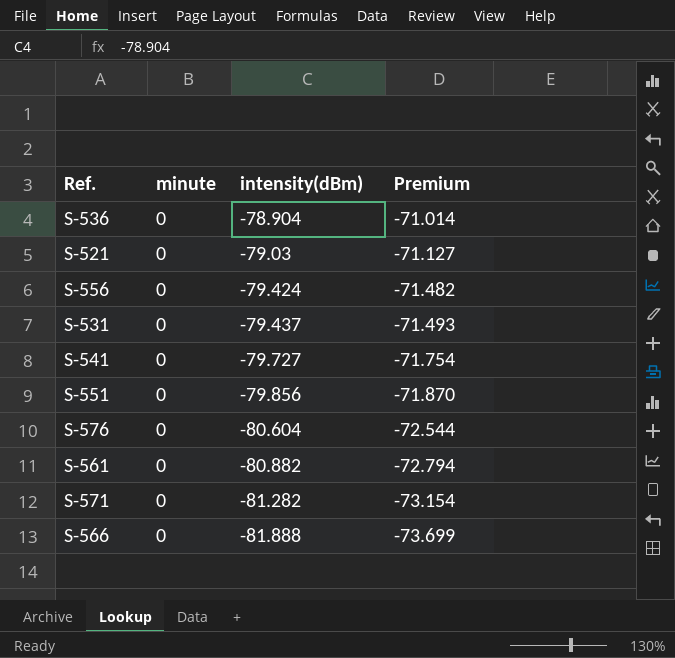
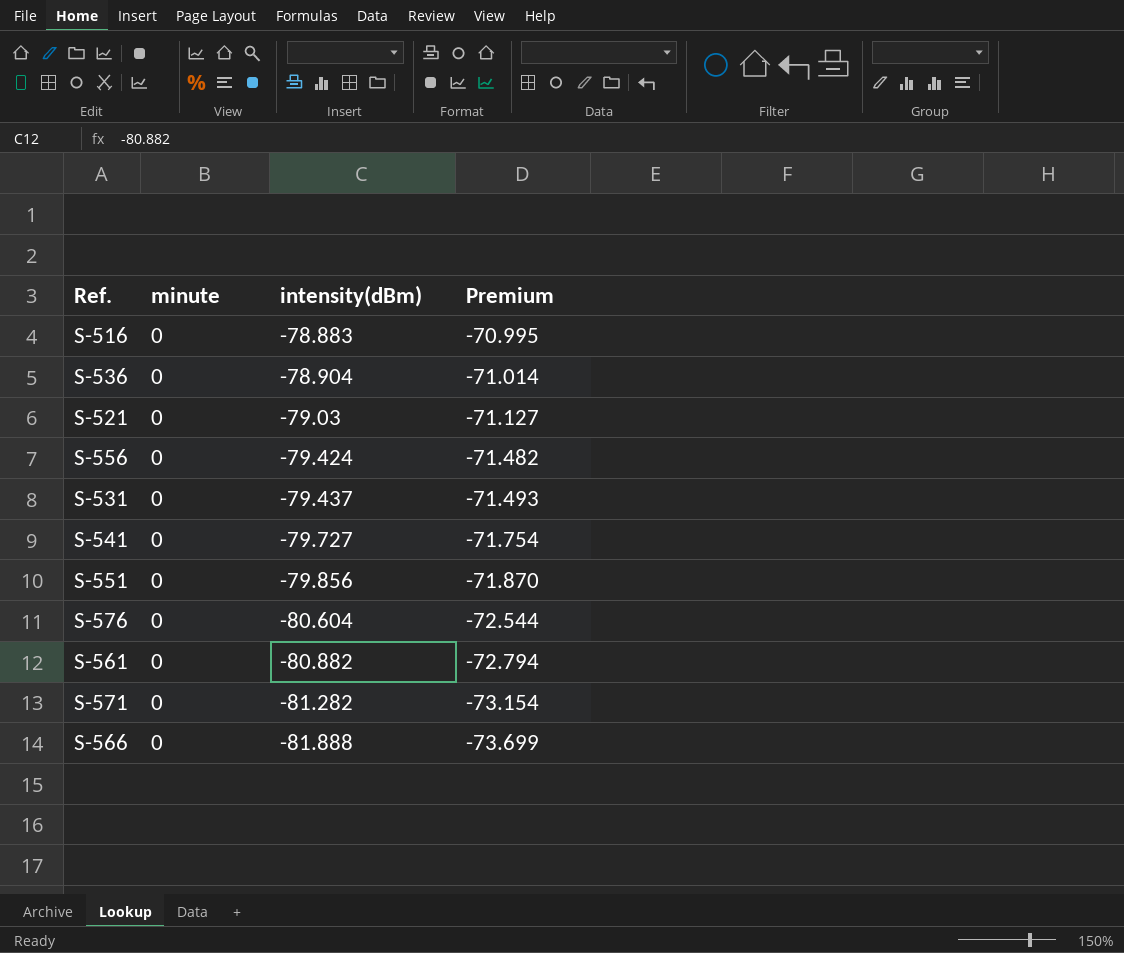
row S-516: none -> 0 | -78.883 | -70.995

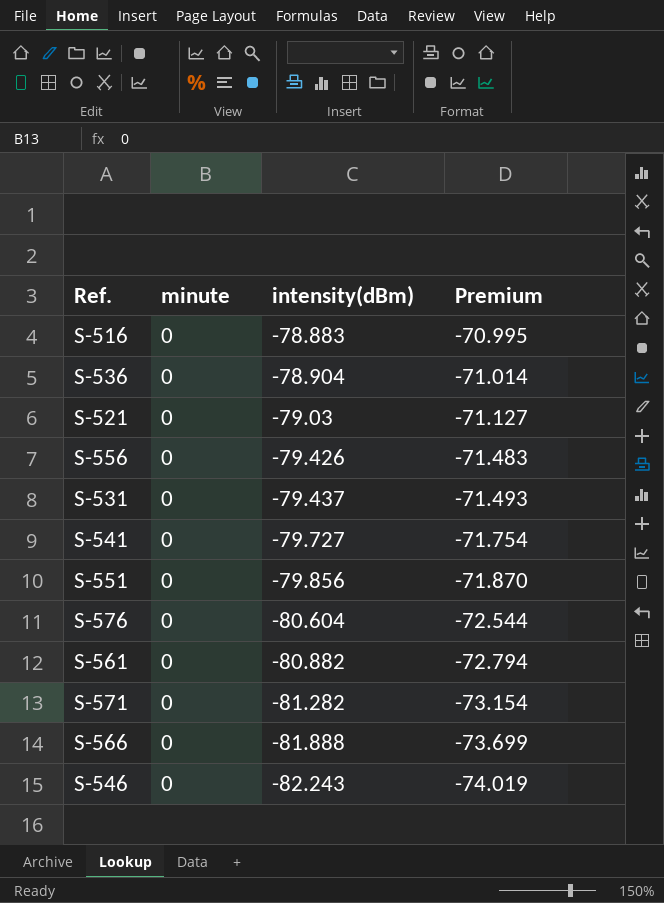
S-556 | intensity(dBm): -79.424 -> -79.426
S-556 | Premium: -71.482 -> -71.483
row S-546: none -> 0 | -82.243 | -74.019

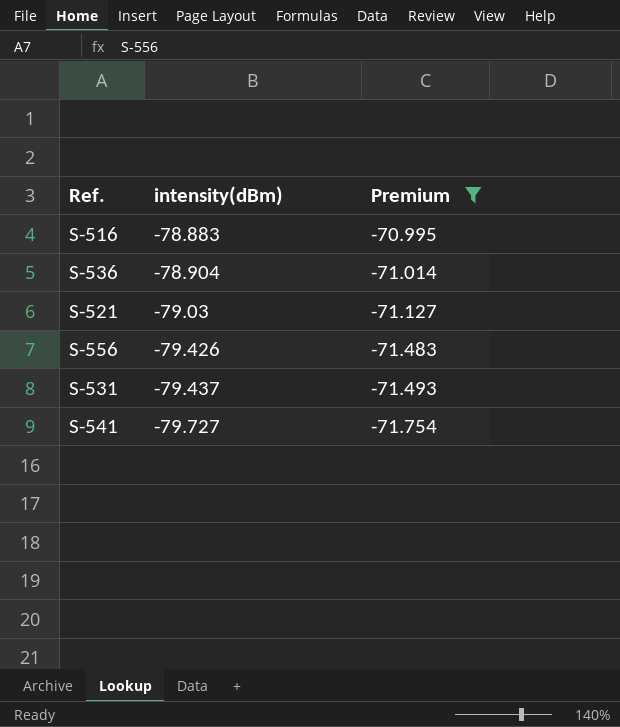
filter: none -> Premium >= -71.754
column minute | position: 2 -> none

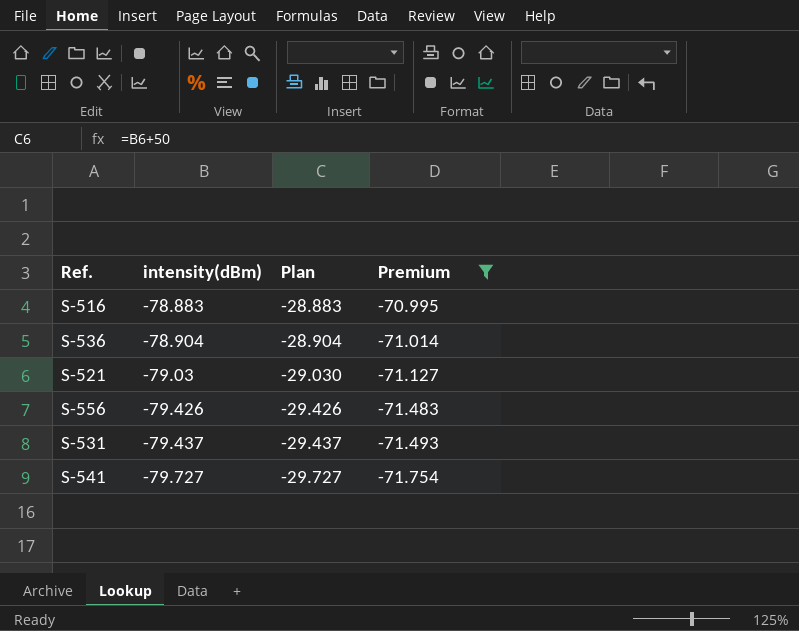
column Plan | formula: none -> [intensity(dBm)] + 50

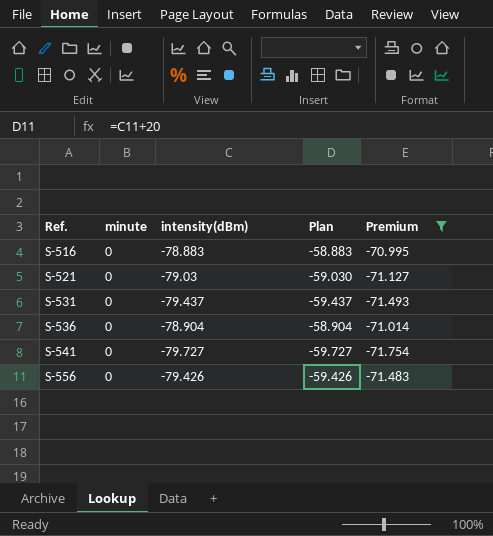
row order: intensity(dBm) descending -> Ref. ascending
column minute | position: none -> 2
column Plan | formula: [intensity(dBm)] + 50 -> [intensity(dBm)] + 20

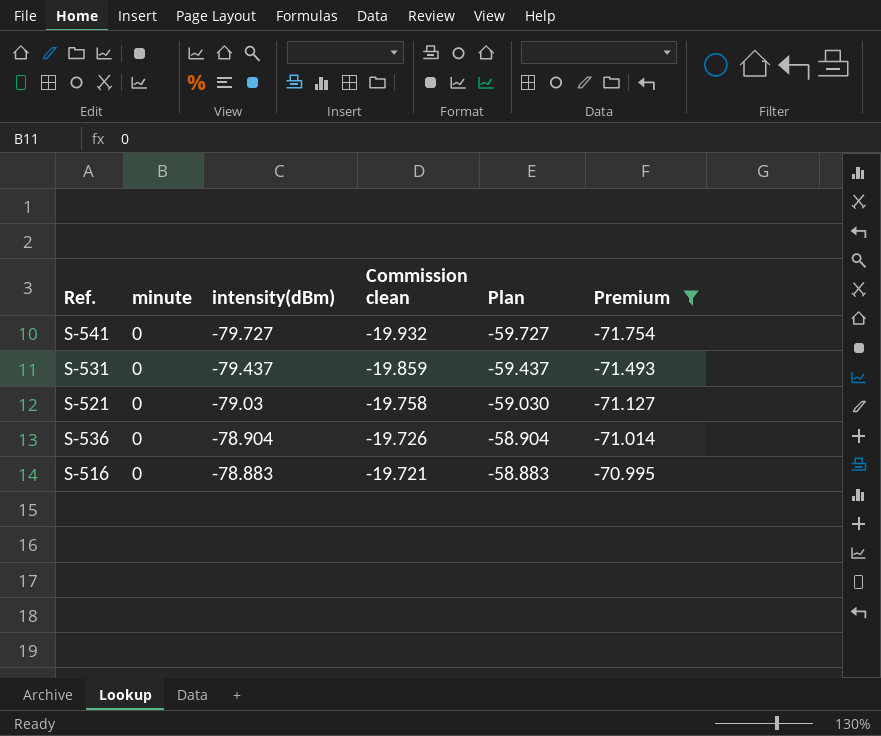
row order: Ref. ascending -> intensity(dBm) ascending
column Commission clean | formula: none -> [intensity(dBm)] * 0.25
row S-556: 0 | -79.426 | -59.426 | -71.483 -> none

